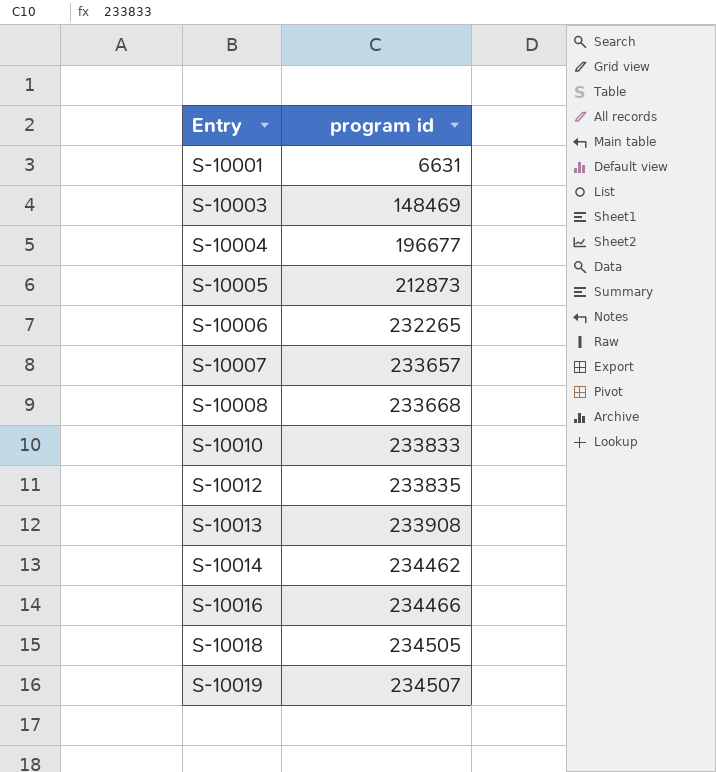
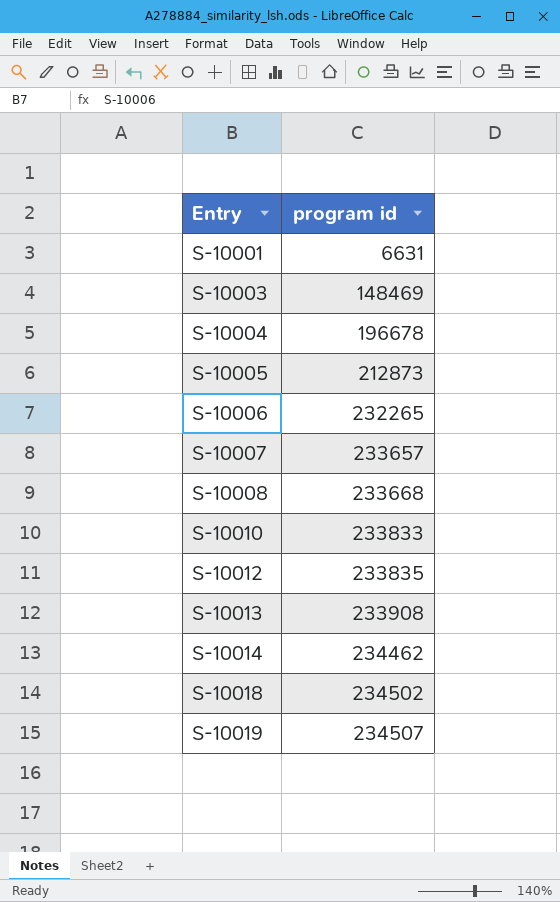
row S-10016: 234466 -> none
S-10004 | program id: 196677 -> 196678
S-10018 | program id: 234505 -> 234502

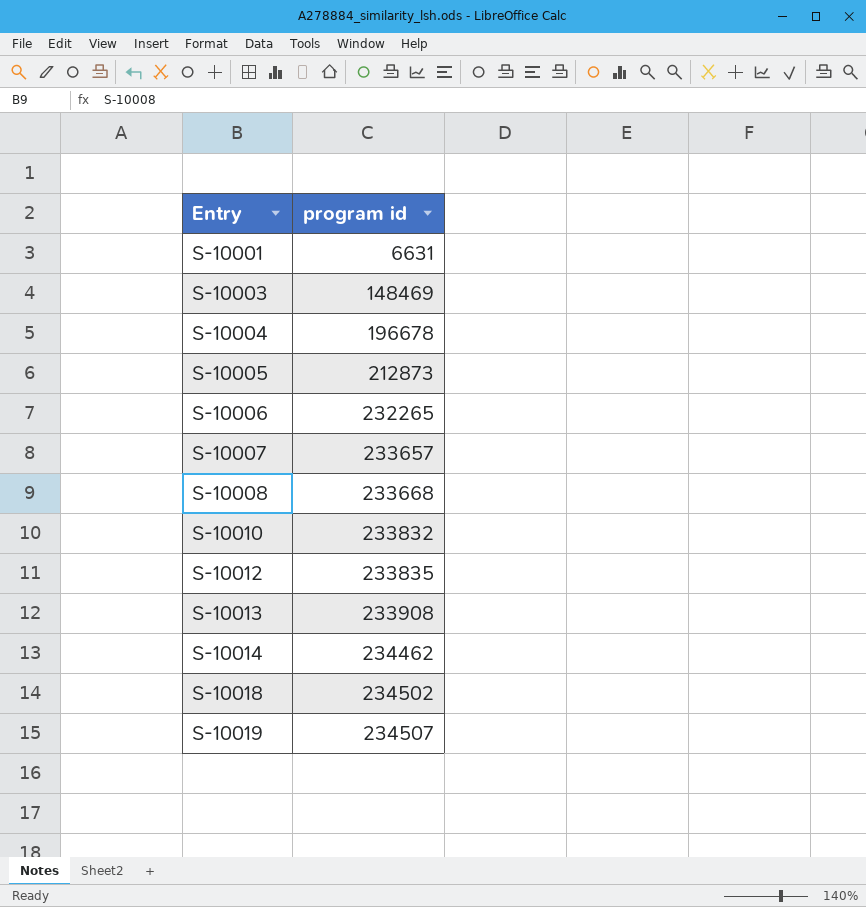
S-10010 | program id: 233833 -> 233832

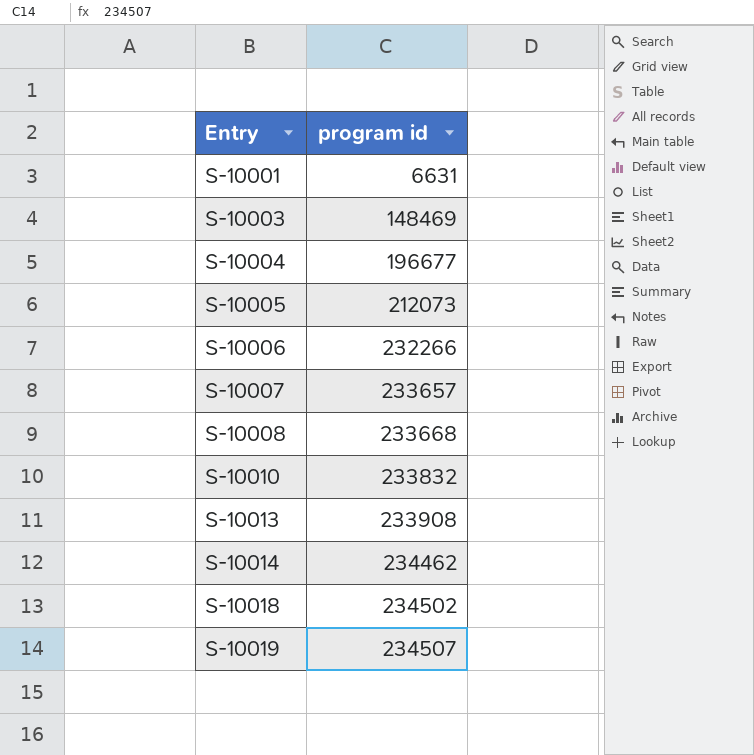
row S-10012: 233835 -> none
S-10004 | program id: 196678 -> 196677
S-10005 | program id: 212873 -> 212073
S-10006 | program id: 232265 -> 232266

